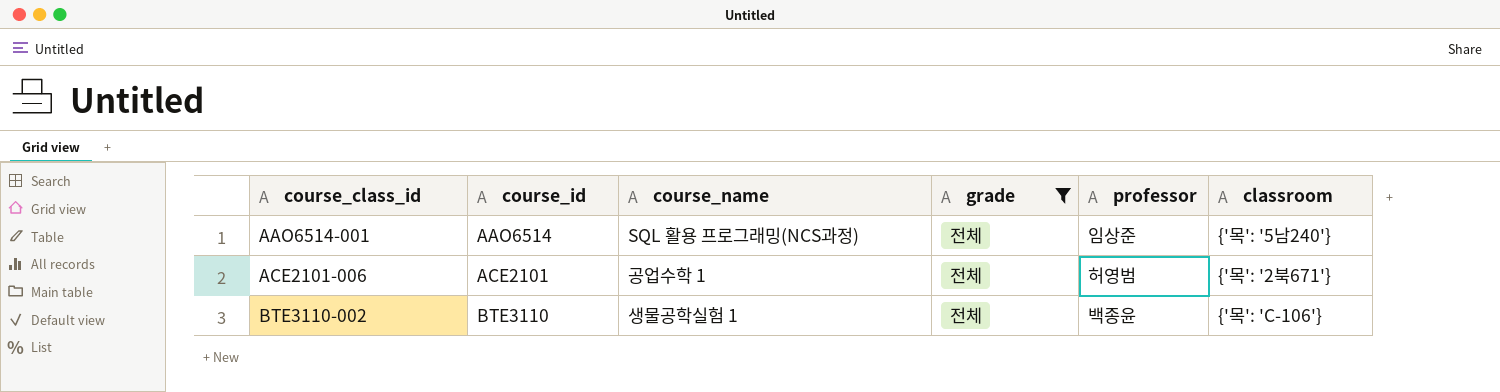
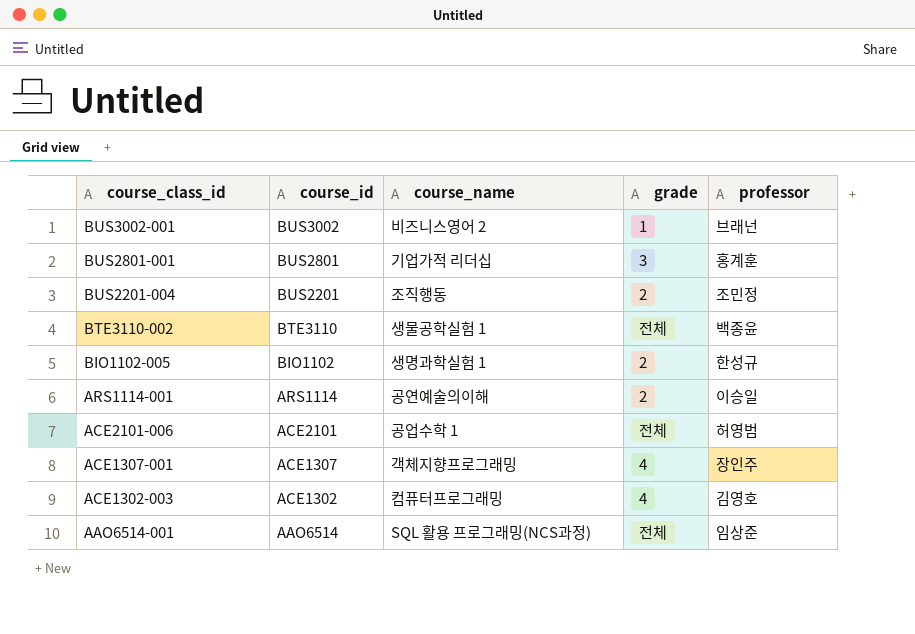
filter: grade = 전체 -> none
row order: course_class_id ascending -> course_class_id descending
column classroom | position: 6 -> none

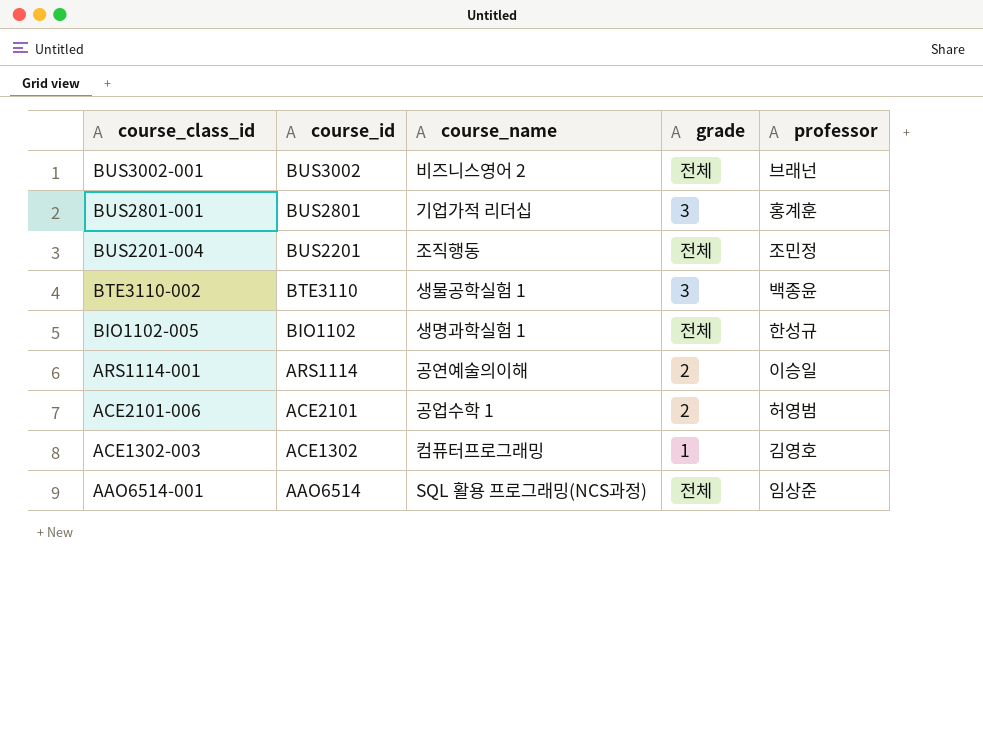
row ACE1307-001: ACE1307 | 객체지향프로그래밍 | 4 | 장인주 -> none
BUS3002-001 | grade: 1 -> 전체
BUS2201-004 | grade: 2 -> 전체
BTE3110-002 | grade: 전체 -> 3
BIO1102-005 | grade: 2 -> 전체
ACE2101-006 | grade: 전체 -> 2
ACE1302-003 | grade: 4 -> 1

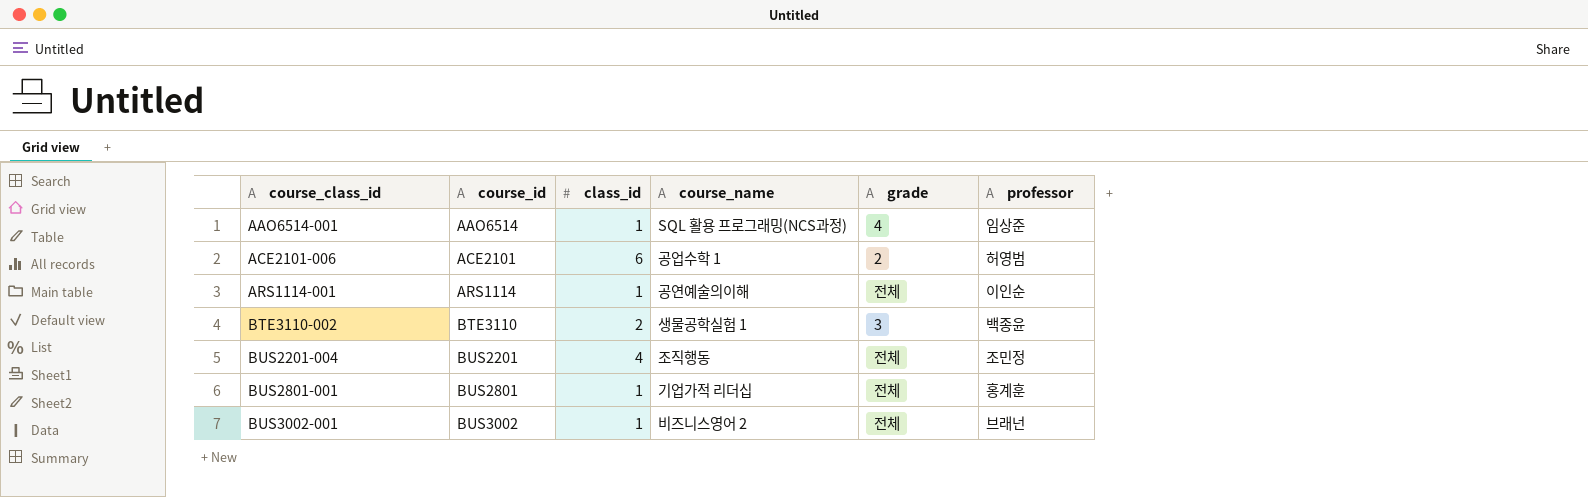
row order: course_class_id descending -> course_class_id ascending
column class_id | position: none -> 3
row BIO1102-005: BIO1102 | 생명과학실험 1 | 전체 | 한성규 -> none
row ACE1302-003: ACE1302 | 컴퓨터프로그래밍 | 1 | 김영호 -> none
AAO6514-001 | grade: 전체 -> 4
ARS1114-001 | grade: 2 -> 전체
ARS1114-001 | professor: 이승일 -> 이인순
BUS2801-001 | grade: 3 -> 전체

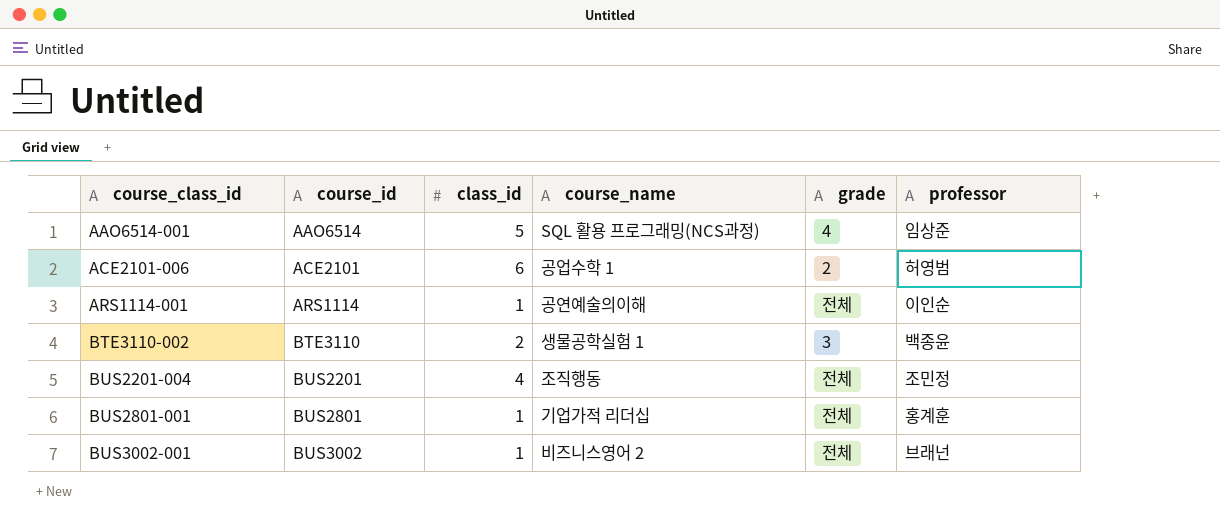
AAO6514-001 | class_id: 1 -> 5

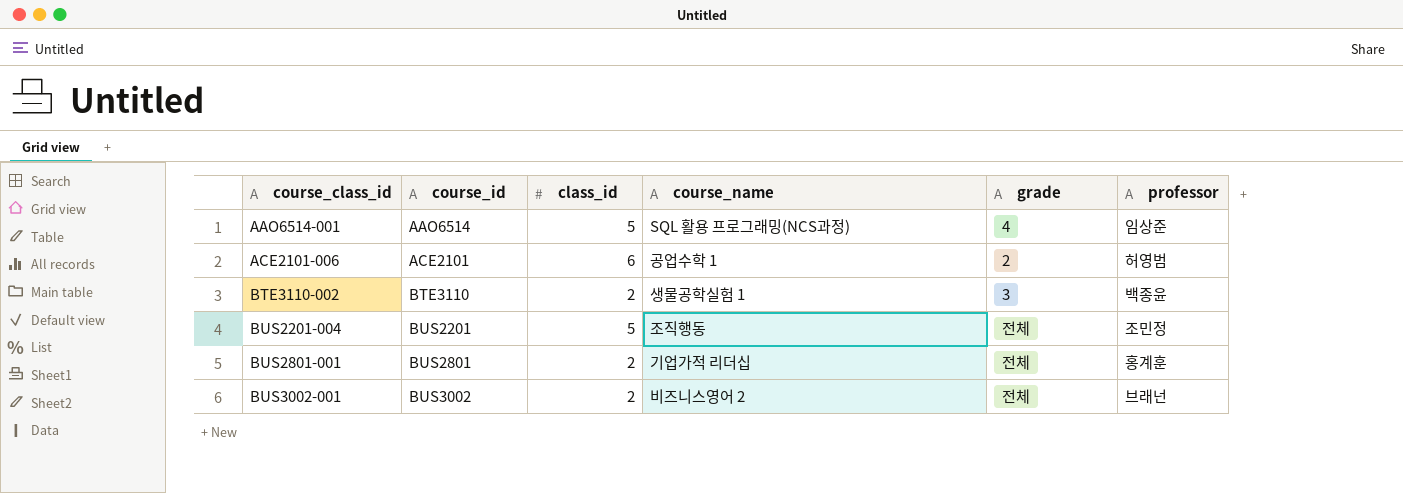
row ARS1114-001: ARS1114 | 1 | 공연예술의이해 | 전체 | 이인순 -> none
BUS2201-004 | class_id: 4 -> 5
BUS2801-001 | class_id: 1 -> 2
BUS3002-001 | class_id: 1 -> 2

